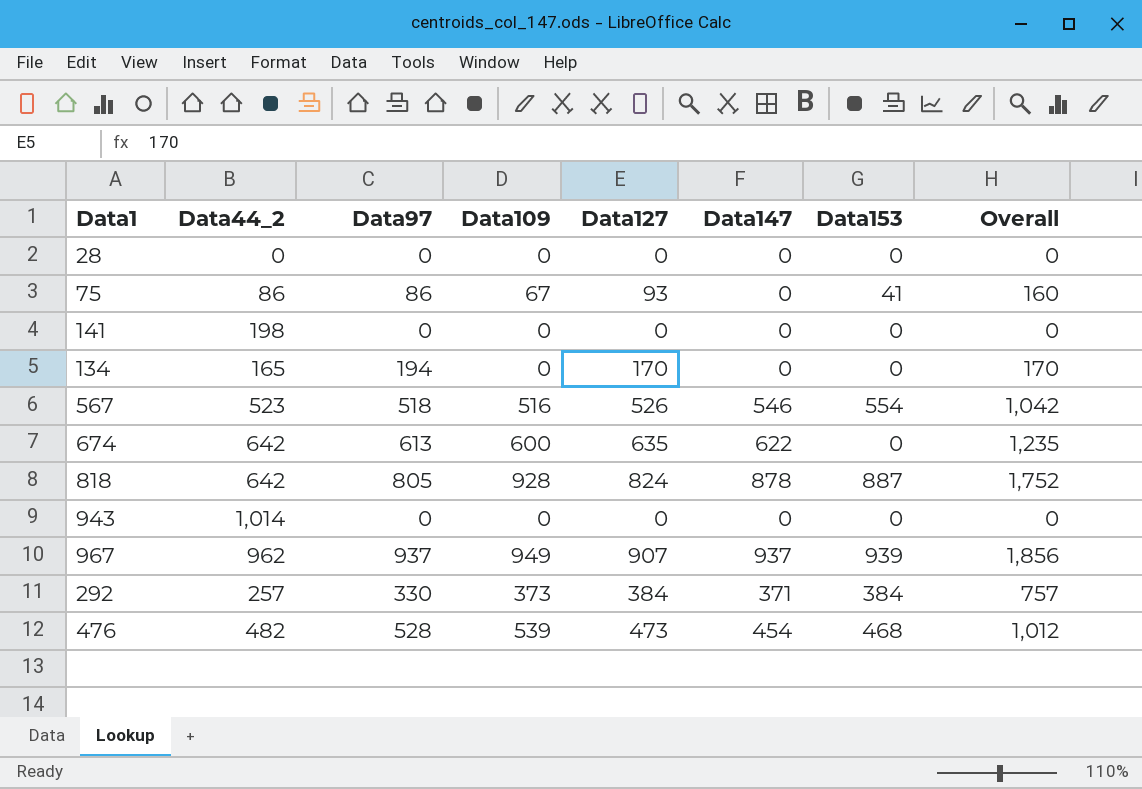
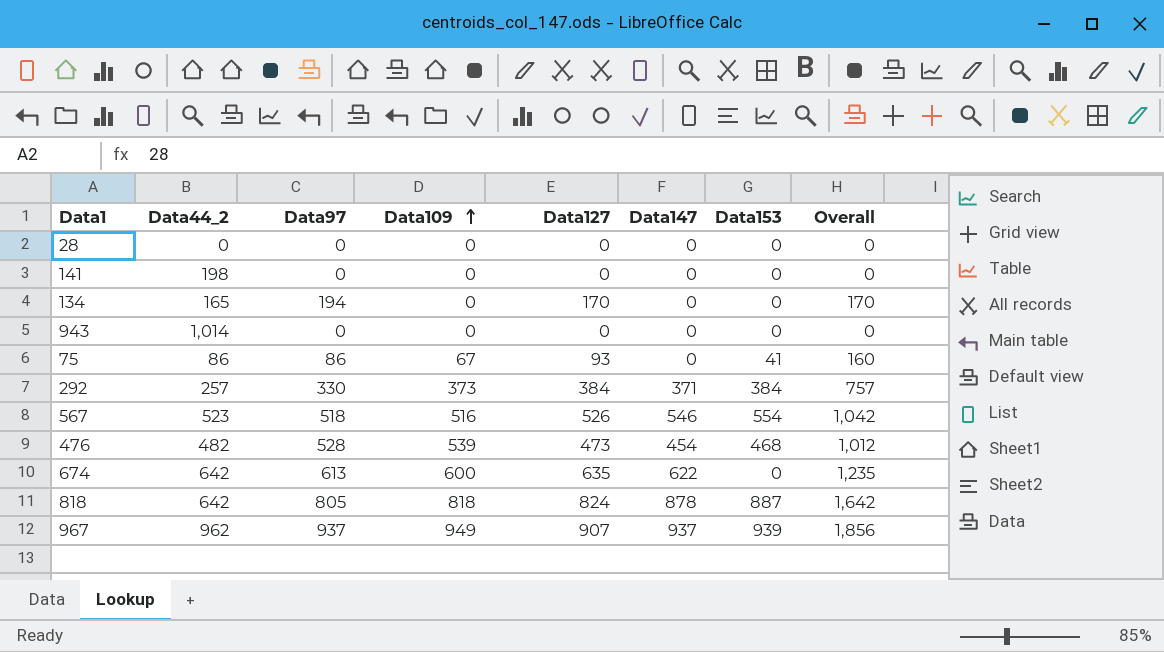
row order: none -> Data109 ascending
818 | Data109: 928 -> 818
818 | Overall: 1,752 -> 1,642

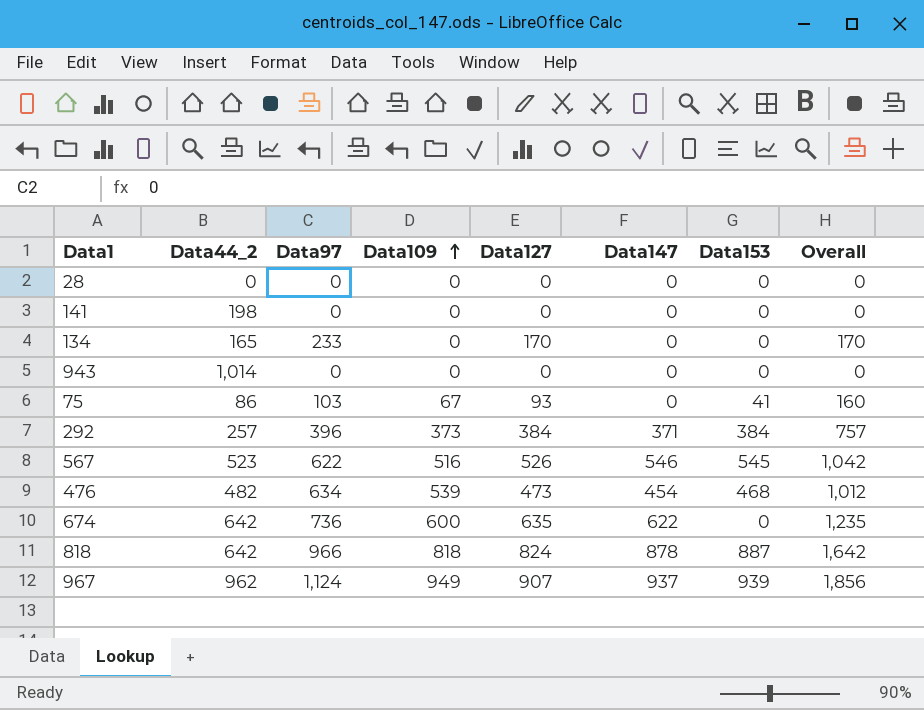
134 | Data97: 194 -> 233
75 | Data97: 86 -> 103
292 | Data97: 330 -> 396
567 | Data97: 518 -> 622
567 | Data153: 554 -> 545
476 | Data97: 528 -> 634
674 | Data97: 613 -> 736
818 | Data97: 805 -> 966
967 | Data97: 937 -> 1,124

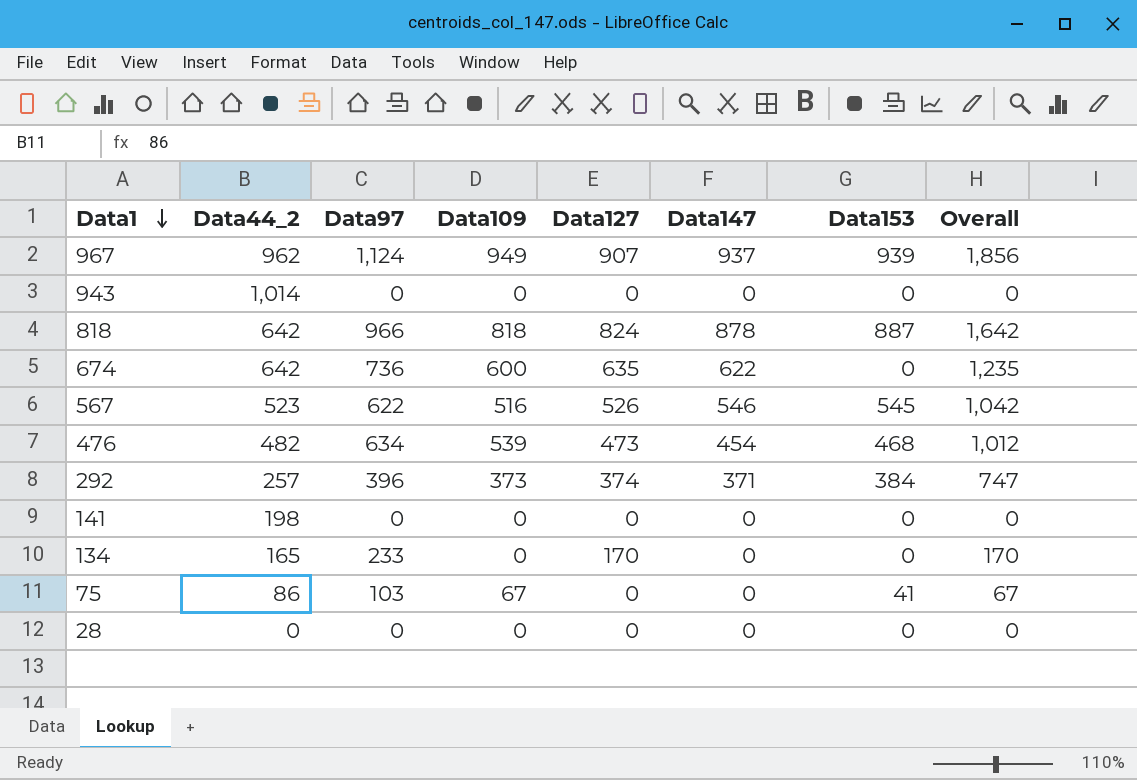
row order: Data109 ascending -> Data1 descending
292 | Data127: 384 -> 374
292 | Overall: 757 -> 747
75 | Data127: 93 -> 0
75 | Overall: 160 -> 67

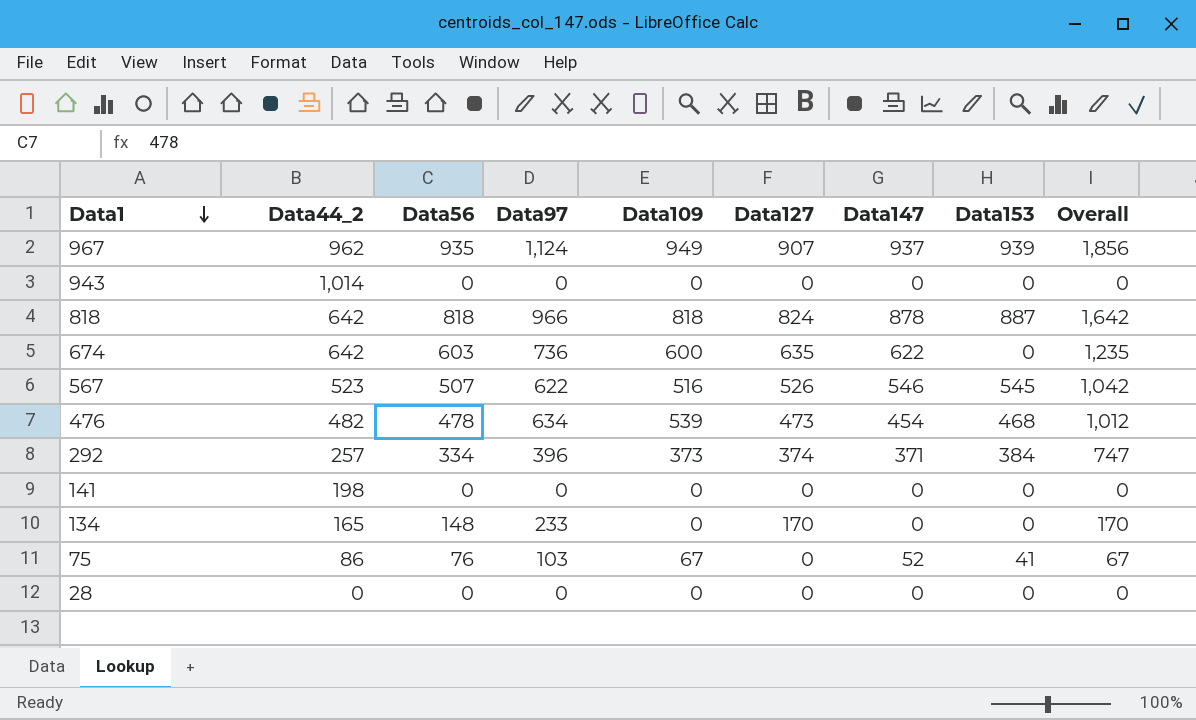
column Data56 | position: none -> 3
75 | Data147: 0 -> 52

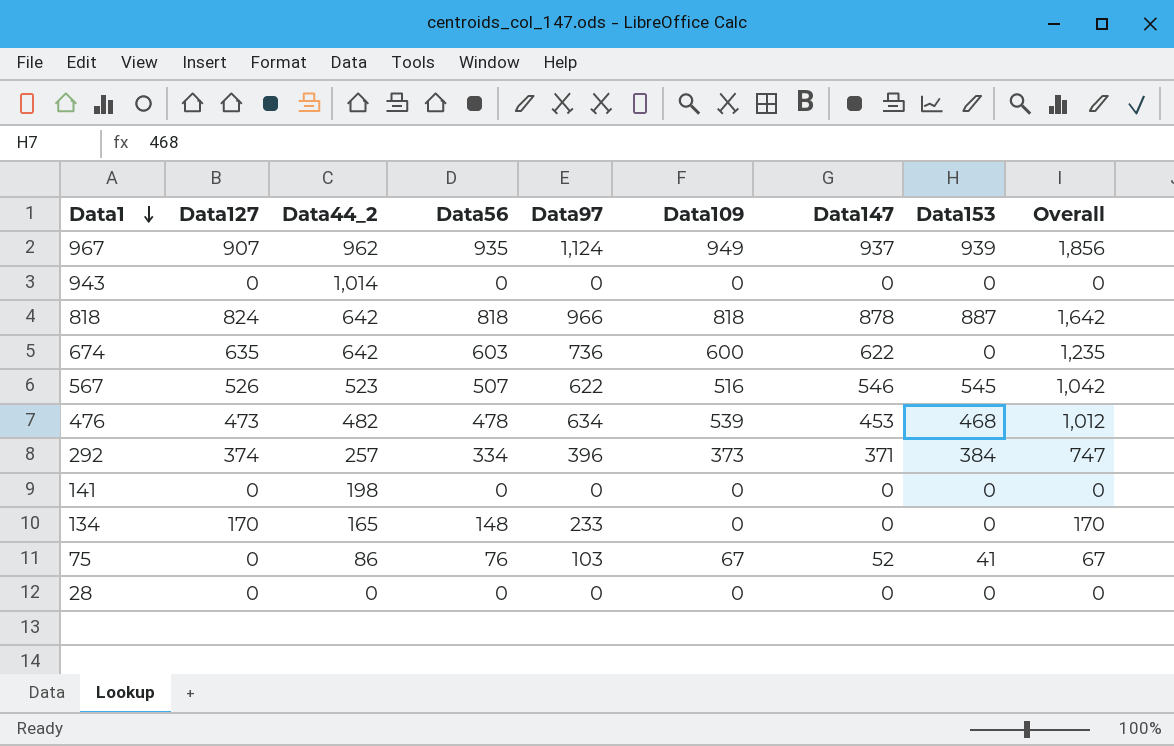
column Data127 | position: 6 -> 2
476 | Data147: 454 -> 453

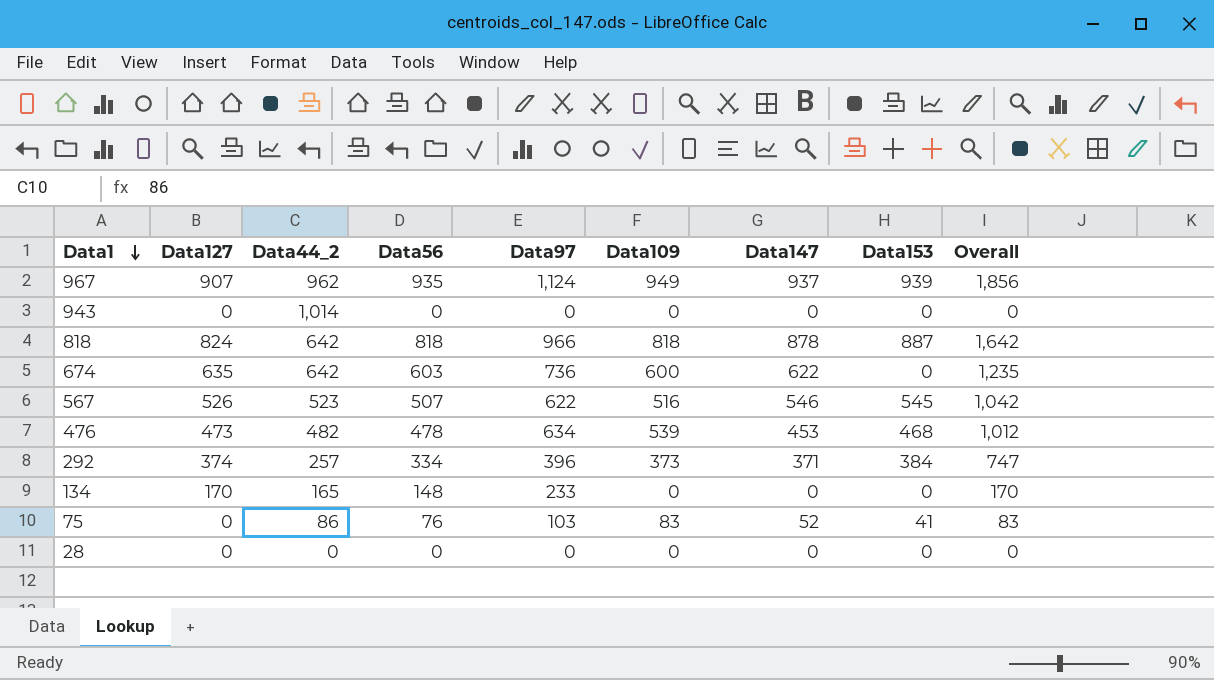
row 141: 0 | 198 | 0 | 0 | 0 | 0 | 0 | 0 -> none
75 | Data109: 67 -> 83
75 | Overall: 67 -> 83

